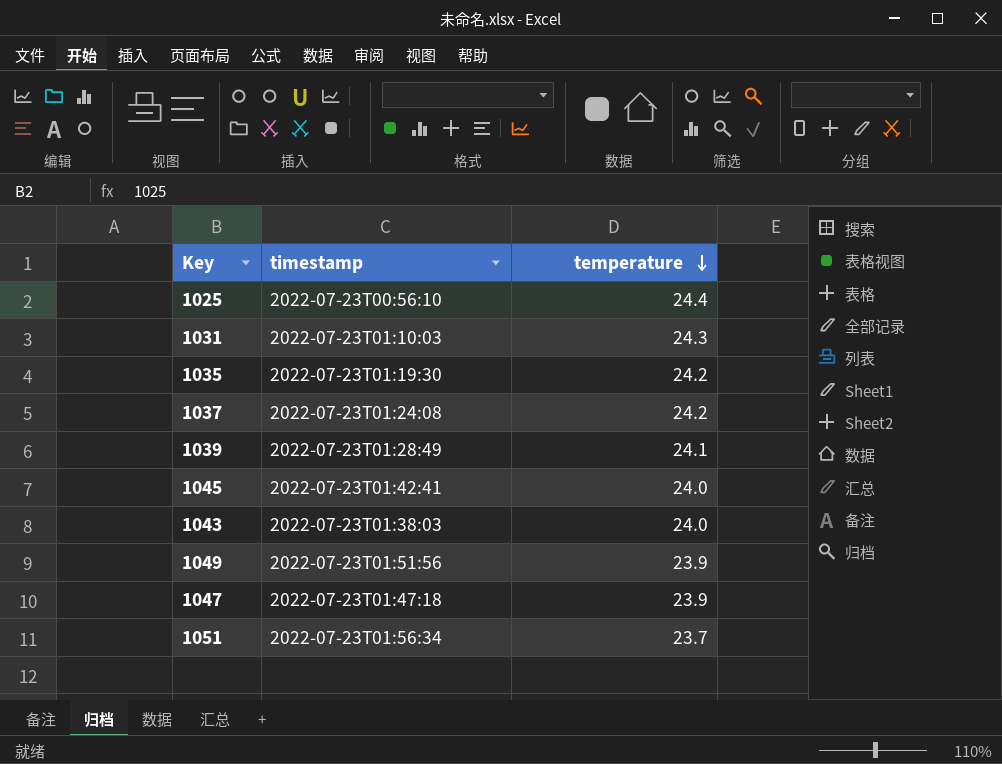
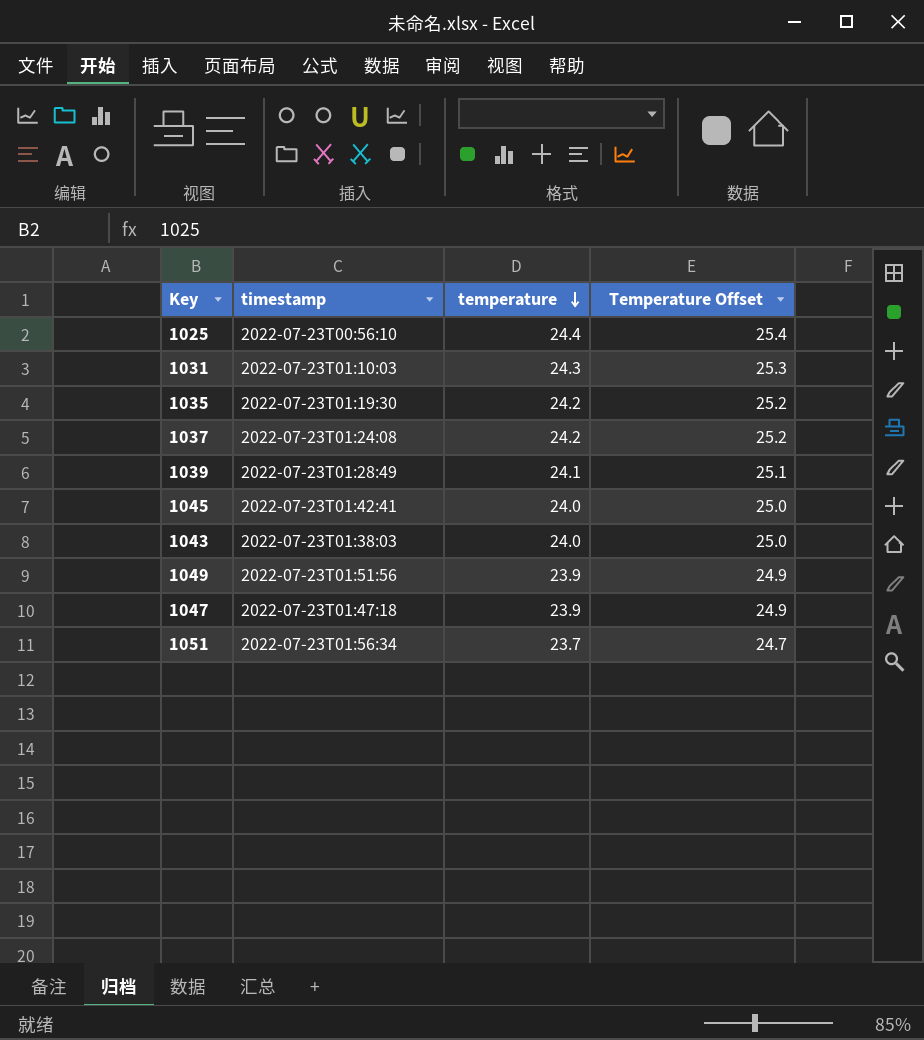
column Temperature Offset | formula: none -> [temperature] + 1

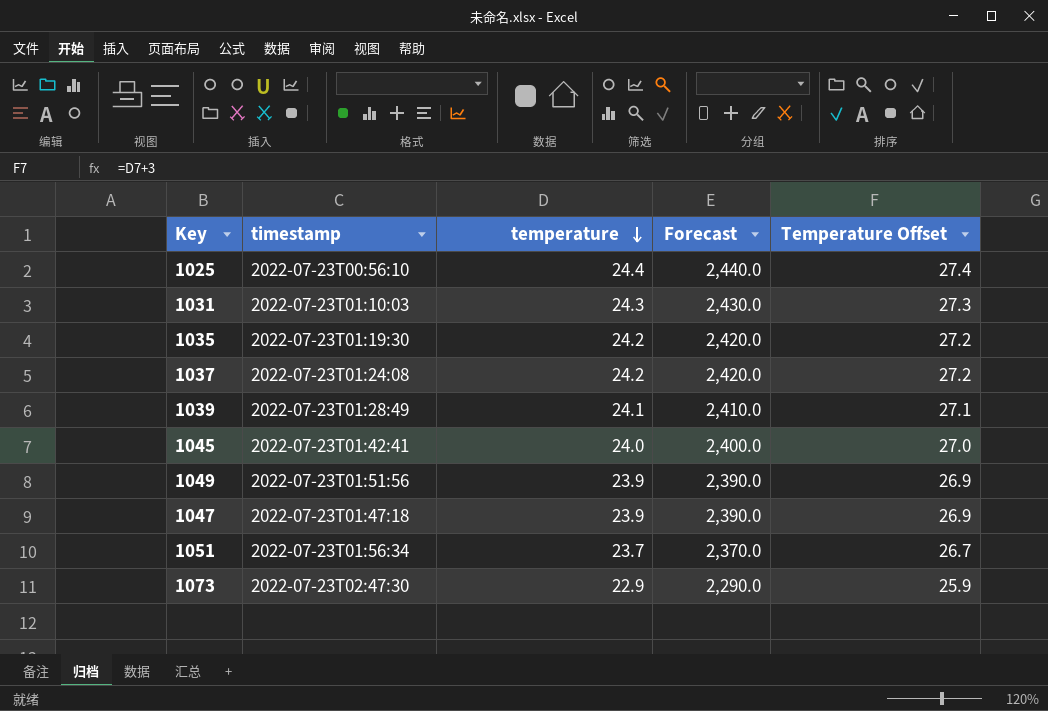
column Forecast | formula: none -> [temperature] * 100
column Temperature Offset | formula: [temperature] + 1 -> [temperature] + 3
row 1043: 2022-07-23T01:38:03 | 24.0 | 25.0 -> none
row 1073: none -> 2022-07-23T02:47:30 | 22.9 | 2,290.0 | 25.9

